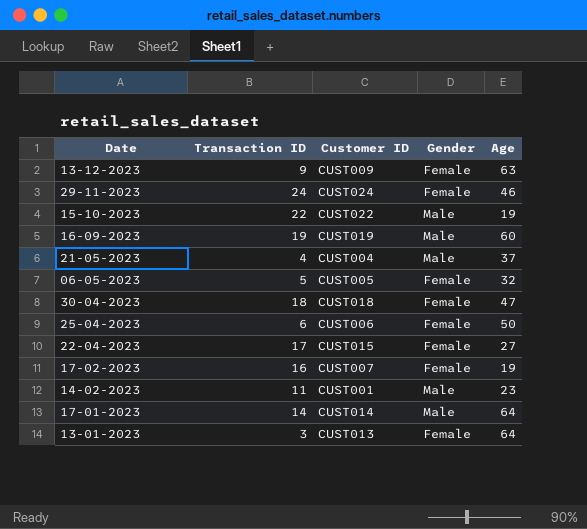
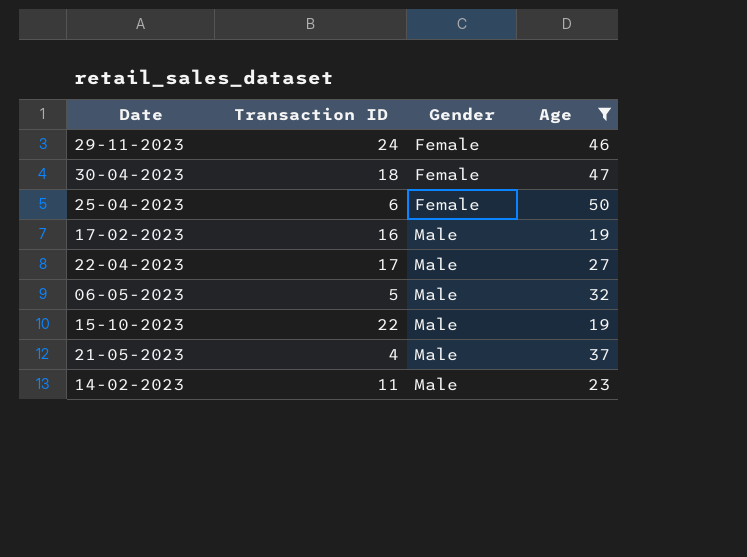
filter: none -> Age <= 50
row order: Date descending -> Gender ascending
column Customer ID | position: 3 -> none
17-02-2023 | Gender: Female -> Male
22-04-2023 | Gender: Female -> Male
06-05-2023 | Gender: Female -> Male

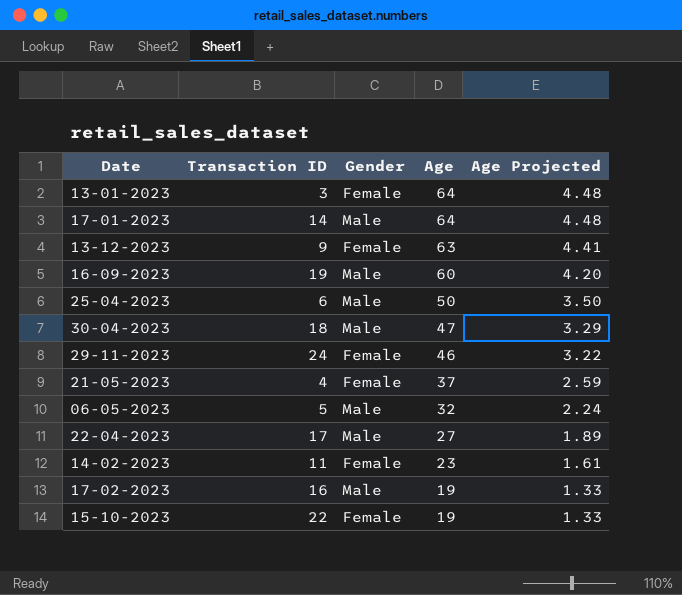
filter: Age <= 50 -> none
row order: Gender ascending -> Age descending
column Age Projected | formula: none -> [Age] * 0.07
25-04-2023 | Gender: Female -> Male
30-04-2023 | Gender: Female -> Male
21-05-2023 | Gender: Male -> Female
14-02-2023 | Gender: Male -> Female
15-10-2023 | Gender: Male -> Female

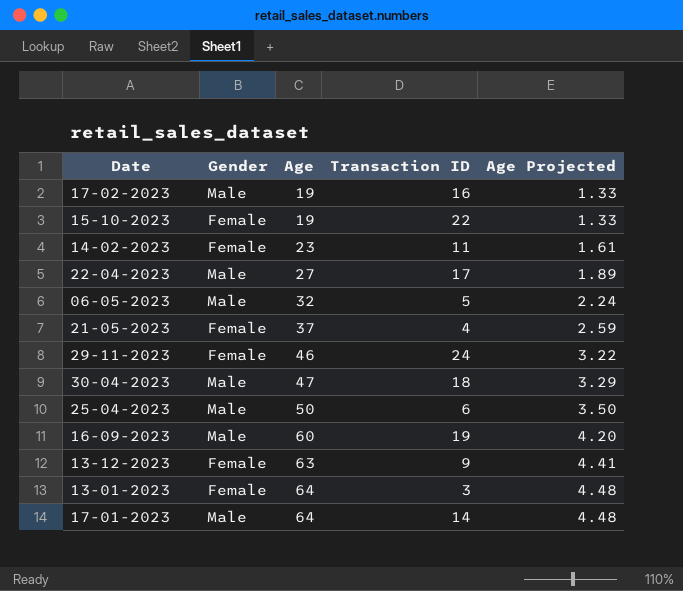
row order: Age descending -> Age ascending
column Transaction ID | position: 2 -> 4

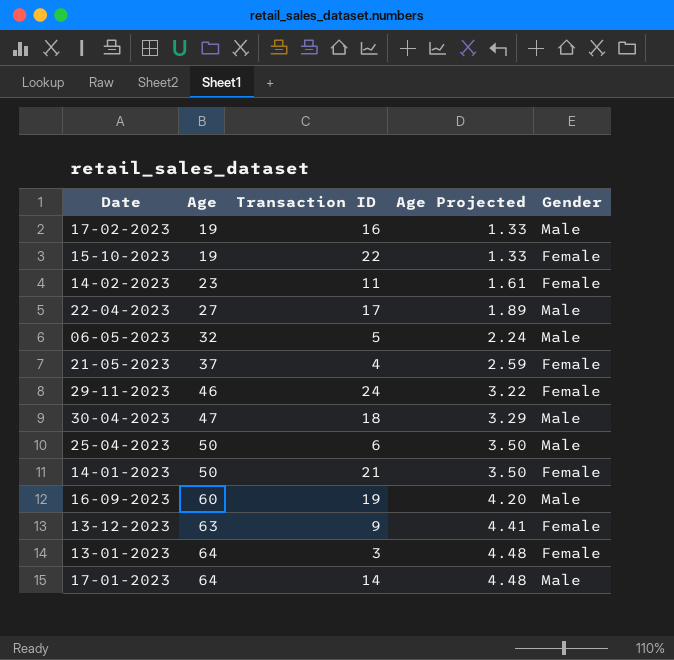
column Gender | position: 2 -> 5
row 14-01-2023: none -> 50 | 21 | 3.50 | Female

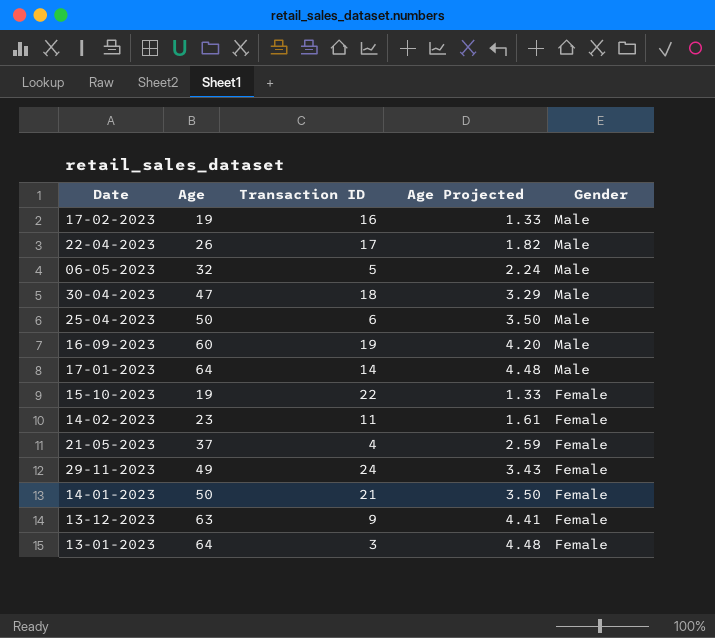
row order: Age ascending -> Gender descending
22-04-2023 | Age: 27 -> 26
22-04-2023 | Age Projected: 1.89 -> 1.82
29-11-2023 | Age: 46 -> 49
29-11-2023 | Age Projected: 3.22 -> 3.43

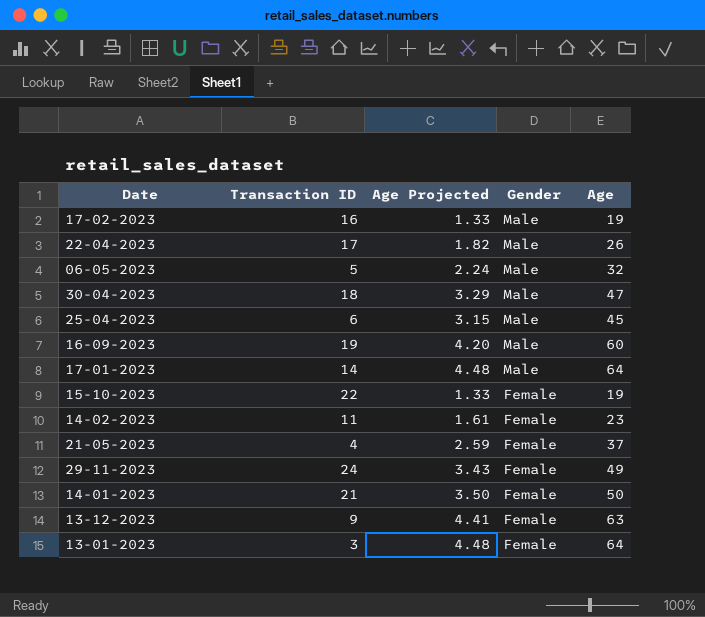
column Age | position: 2 -> 5
25-04-2023 | Age Projected: 3.50 -> 3.15
25-04-2023 | Age: 50 -> 45

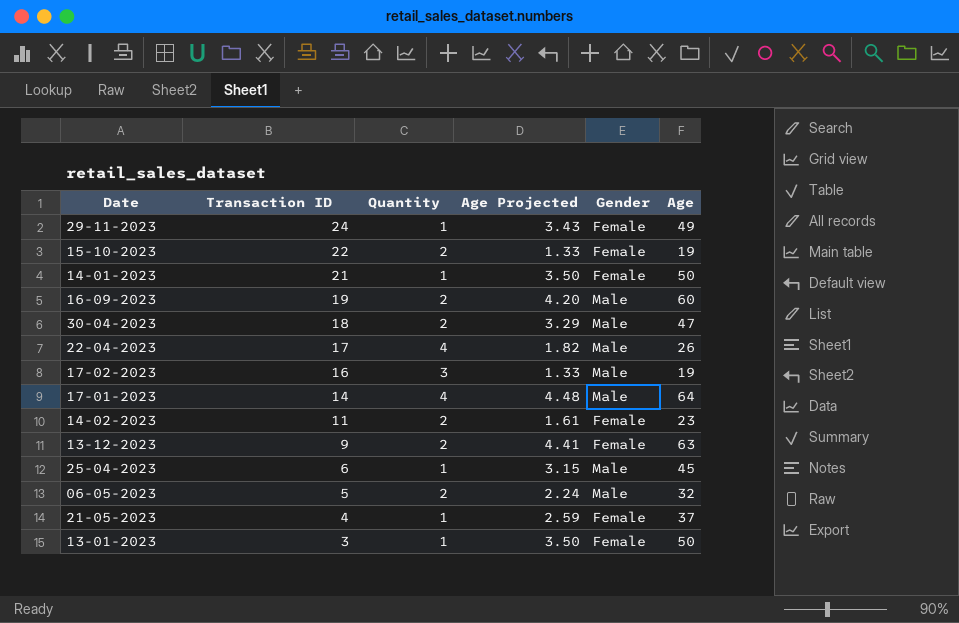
row order: Gender descending -> Transaction ID descending
column Quantity | position: none -> 3
13-01-2023 | Age Projected: 4.48 -> 3.50
13-01-2023 | Age: 64 -> 50

